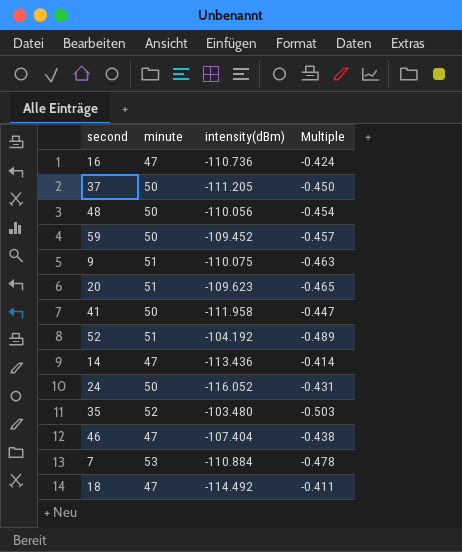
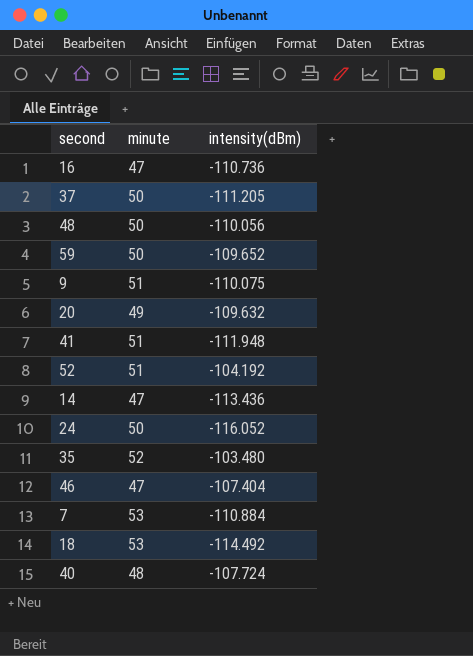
column Multiple | formula: [minute] / [intensity(dBm)] -> none
59 | intensity(dBm): -109.452 -> -109.652
20 | minute: 51 -> 49
20 | intensity(dBm): -109.623 -> -109.632
41 | minute: 50 -> 51
41 | intensity(dBm): -111.958 -> -111.948
18 | minute: 47 -> 53
row 40: none -> 48 | -107.724

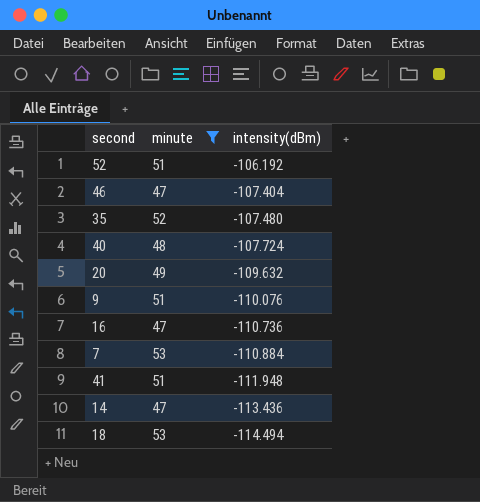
filter: none -> minute != 50
row order: none -> intensity(dBm) descending
52 | intensity(dBm): -104.192 -> -106.192
35 | intensity(dBm): -103.480 -> -107.480
9 | intensity(dBm): -110.075 -> -110.076
18 | intensity(dBm): -114.492 -> -114.494

